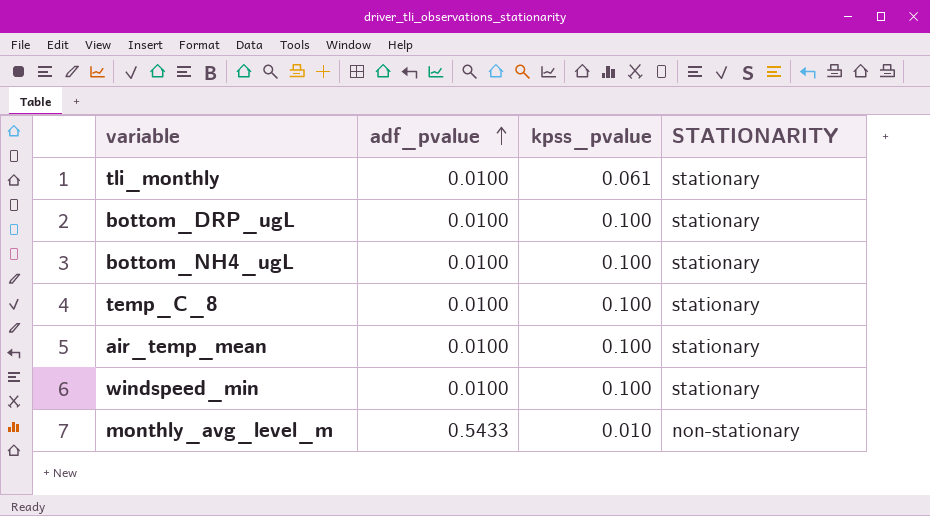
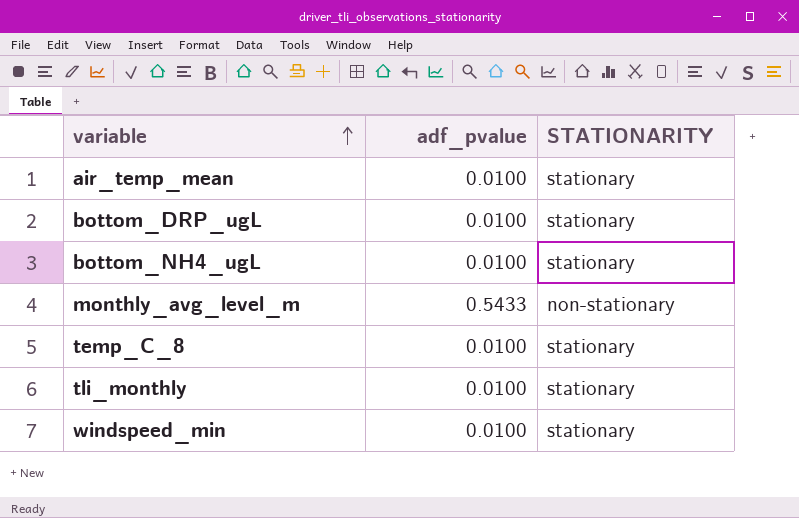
row order: adf_pvalue ascending -> variable ascending
column kpss_pvalue | position: 3 -> none

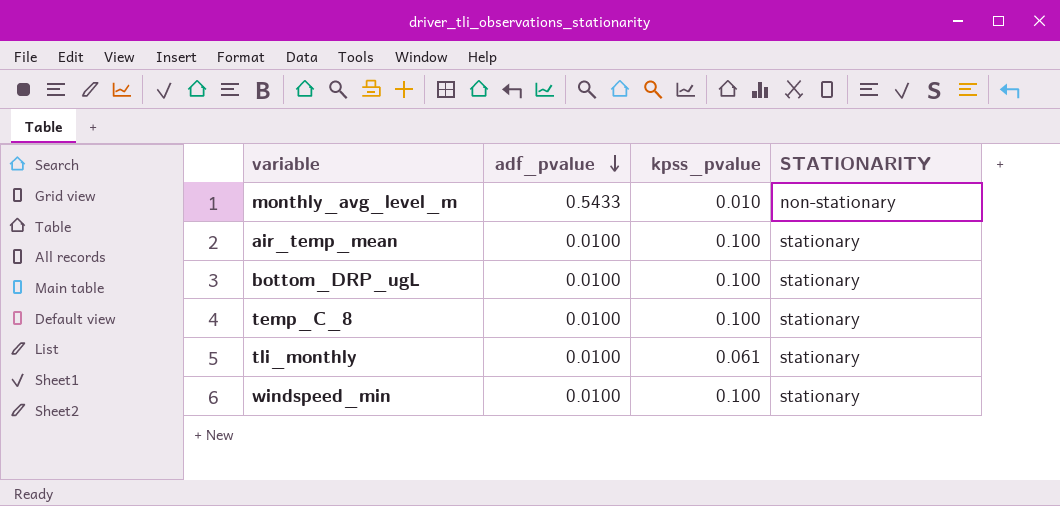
row order: variable ascending -> adf_pvalue descending
column kpss_pvalue | position: none -> 3
row bottom_NH4_ugL: 0.0100 | stationary -> none

